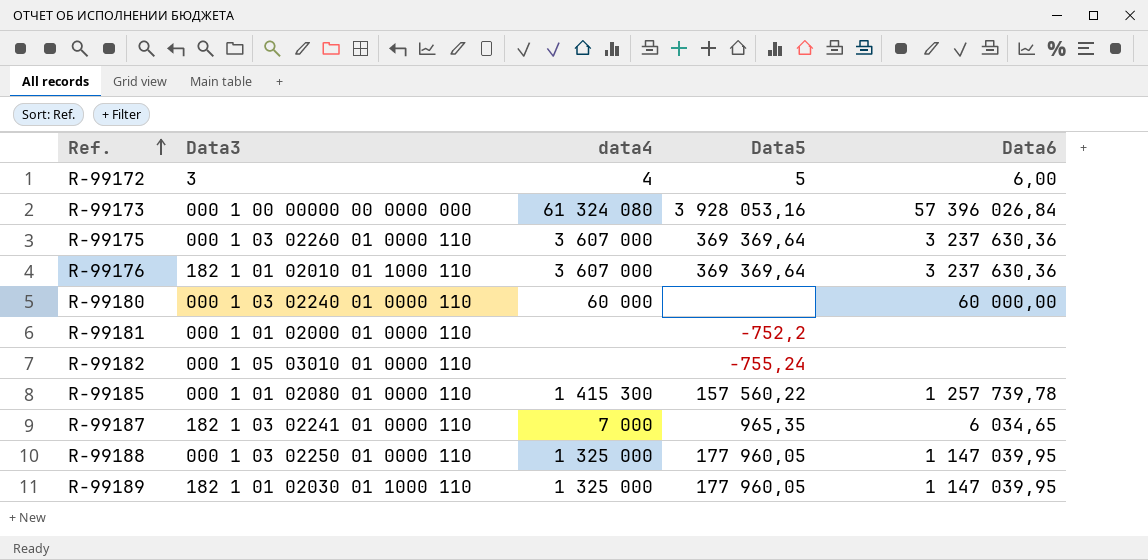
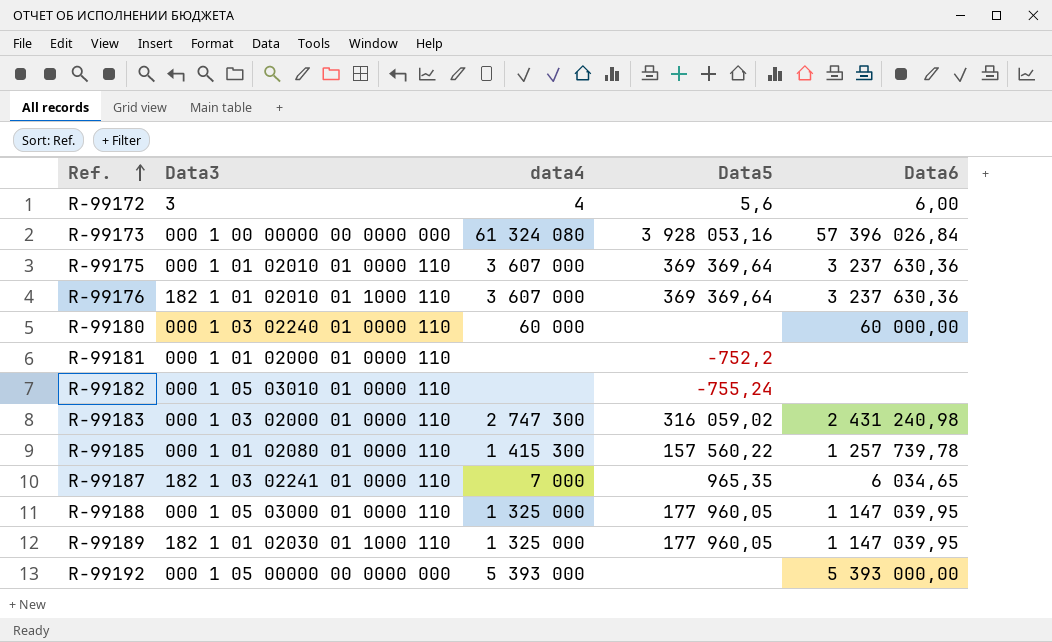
R-99172 | Data5: 5 -> 5,6
R-99175 | Data3: 000 1 03 02260 01 0000 110 -> 000 1 01 02010 01 0000 110
row R-99183: none -> 000 1 03 02000 01 0000 110 | 2 747 300 | 316 059,02 | 2 431 240,98
R-99188 | Data3: 000 1 03 02250 01 0000 110 -> 000 1 05 03000 01 0000 110
row R-99192: none -> 000 1 05 00000 00 0000 000 | 5 393 000 | none | 5 393 000,00

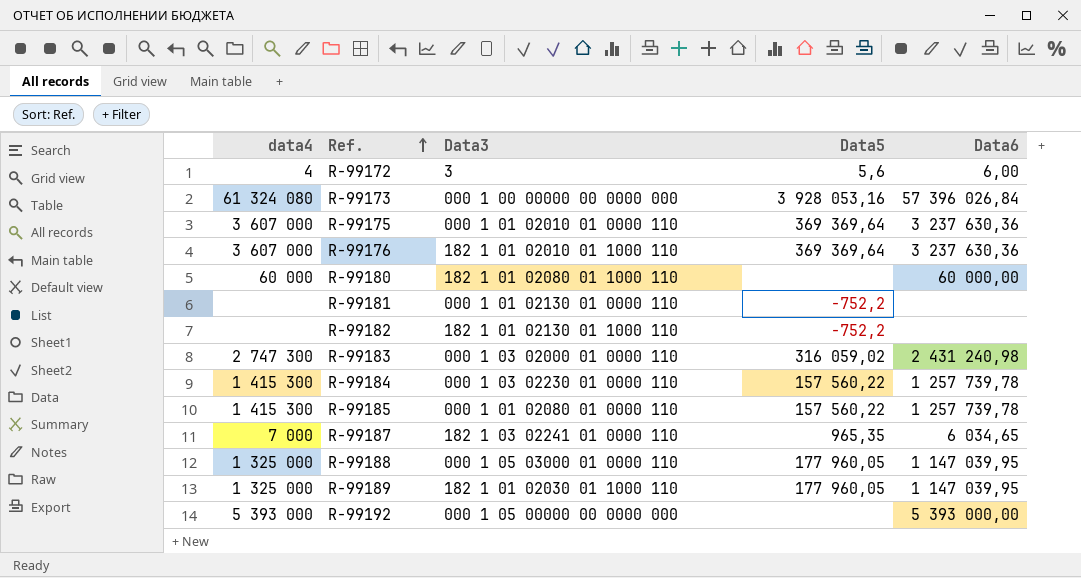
column data4 | position: 3 -> 1
R-99180 | Data3: 000 1 03 02240 01 0000 110 -> 182 1 01 02080 01 1000 110
R-99181 | Data3: 000 1 01 02000 01 0000 110 -> 000 1 01 02130 01 0000 110
R-99182 | Data3: 000 1 05 03010 01 0000 110 -> 182 1 01 02130 01 1000 110
R-99182 | Data5: -755,24 -> -752,2
row R-99184: none -> 1 415 300 | 000 1 03 02230 01 0000 110 | 157 560,22 | 1 257 739,78

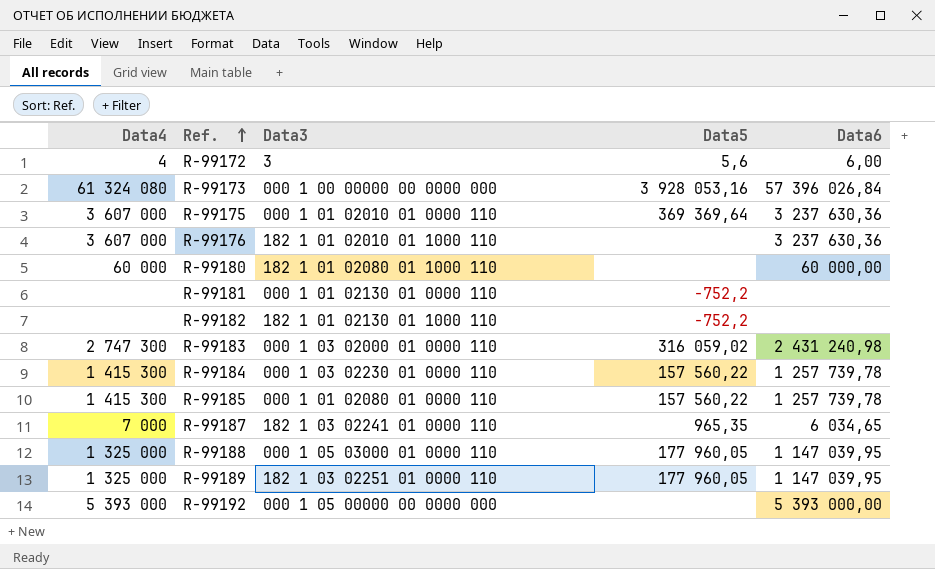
column name: data4 -> Data4
R-99176 | Data5: 369 369,64 -> none
R-99189 | Data3: 182 1 01 02030 01 1000 110 -> 182 1 03 02251 01 0000 110

